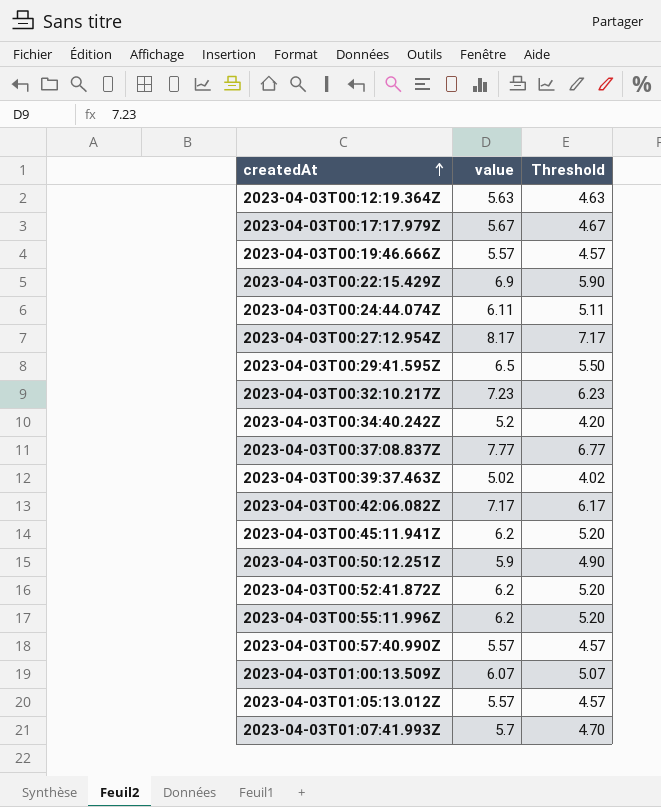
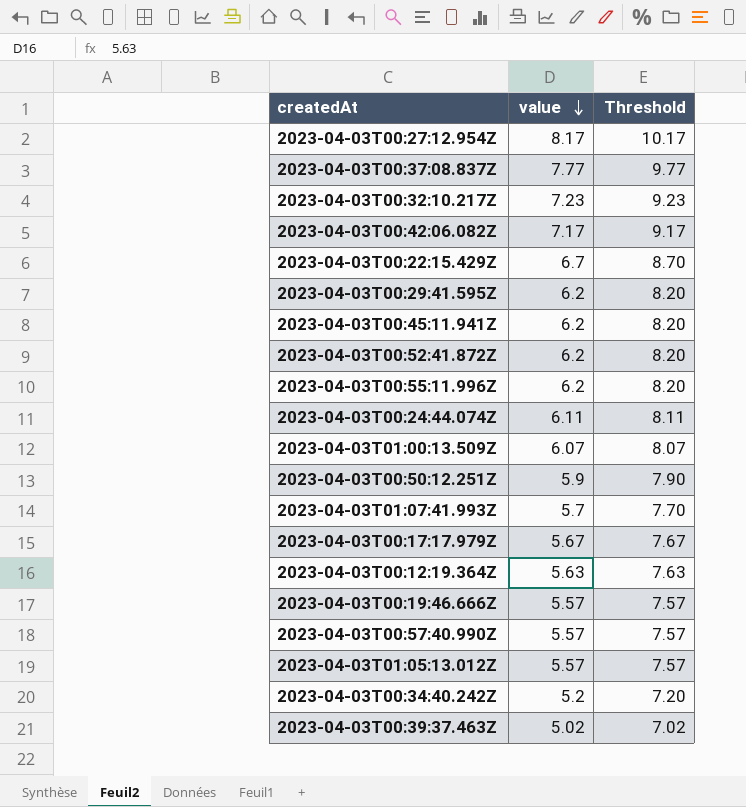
row order: createdAt ascending -> value descending
column Threshold | formula: [value] - 1 -> [value] + 2
2023-04-03T00:22:15.429Z | value: 6.9 -> 6.7
2023-04-03T00:29:41.595Z | value: 6.5 -> 6.2

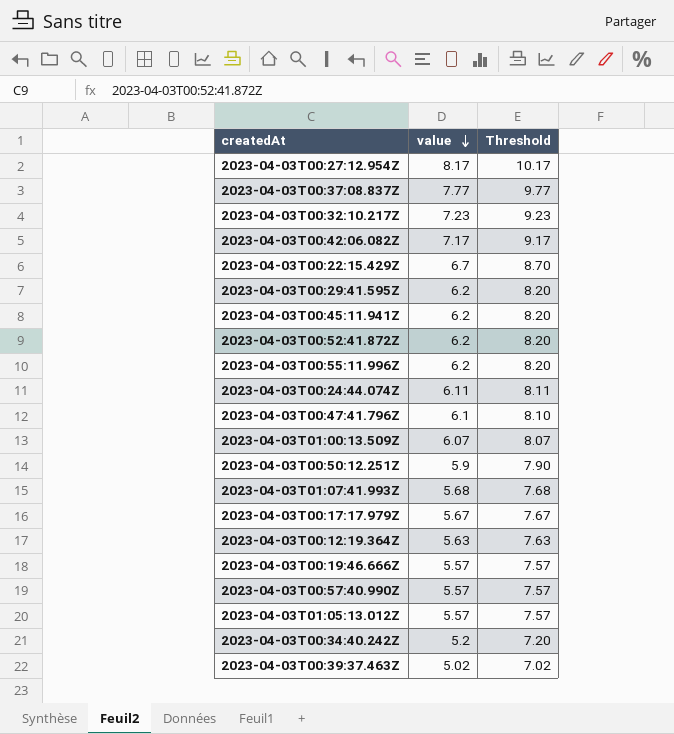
row 2023-04-03T00:47:41.796Z: none -> 6.1 | 8.10
2023-04-03T01:07:41.993Z | value: 5.7 -> 5.68
2023-04-03T01:07:41.993Z | Threshold: 7.70 -> 7.68

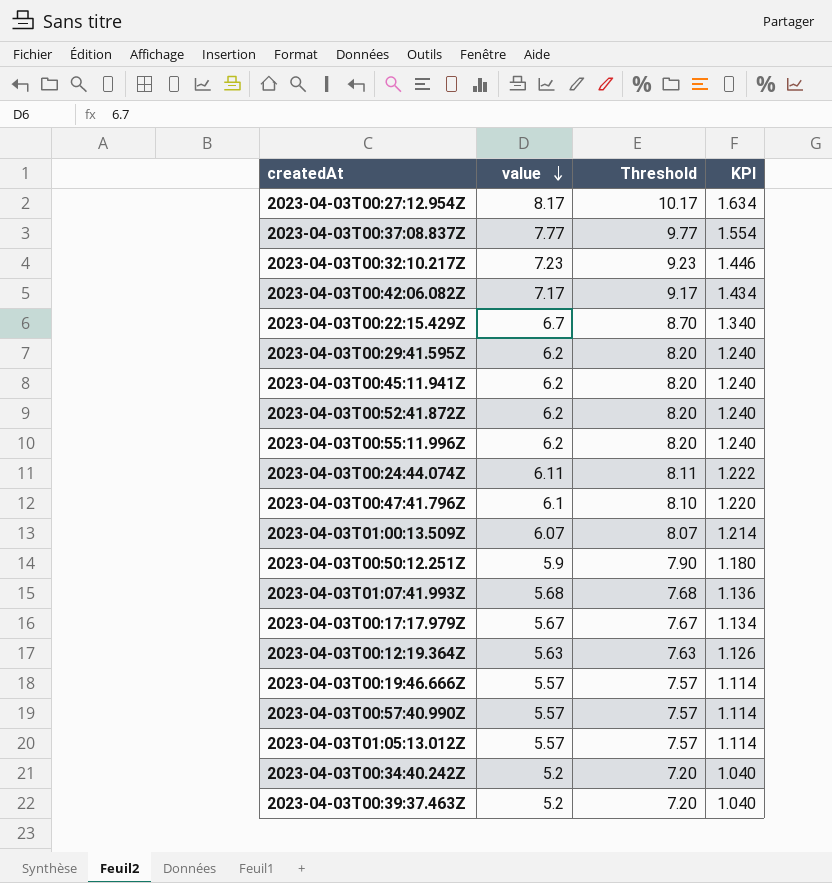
column KPI | formula: none -> [value] * 0.2
2023-04-03T00:39:37.463Z | value: 5.02 -> 5.2
2023-04-03T00:39:37.463Z | Threshold: 7.02 -> 7.20

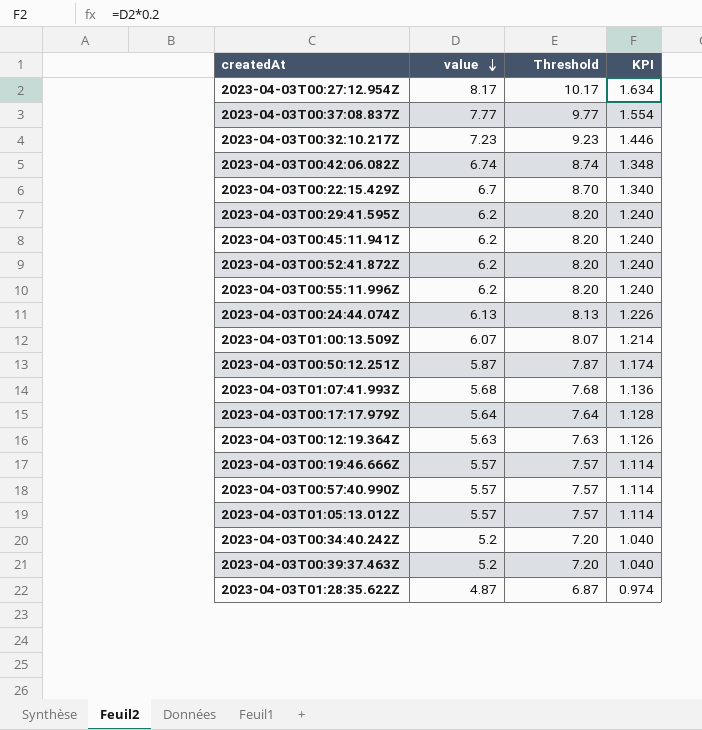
row 2023-04-03T00:47:41.796Z: 6.1 | 8.10 | 1.220 -> none
2023-04-03T00:42:06.082Z | value: 7.17 -> 6.74
2023-04-03T00:42:06.082Z | Threshold: 9.17 -> 8.74
2023-04-03T00:42:06.082Z | KPI: 1.434 -> 1.348
2023-04-03T00:24:44.074Z | value: 6.11 -> 6.13
2023-04-03T00:24:44.074Z | Threshold: 8.11 -> 8.13
2023-04-03T00:24:44.074Z | KPI: 1.222 -> 1.226
2023-04-03T00:50:12.251Z | value: 5.9 -> 5.87
2023-04-03T00:50:12.251Z | Threshold: 7.90 -> 7.87
2023-04-03T00:50:12.251Z | KPI: 1.180 -> 1.174
2023-04-03T00:17:17.979Z | value: 5.67 -> 5.64
2023-04-03T00:17:17.979Z | Threshold: 7.67 -> 7.64
2023-04-03T00:17:17.979Z | KPI: 1.134 -> 1.128
row 2023-04-03T01:28:35.622Z: none -> 4.87 | 6.87 | 0.974

